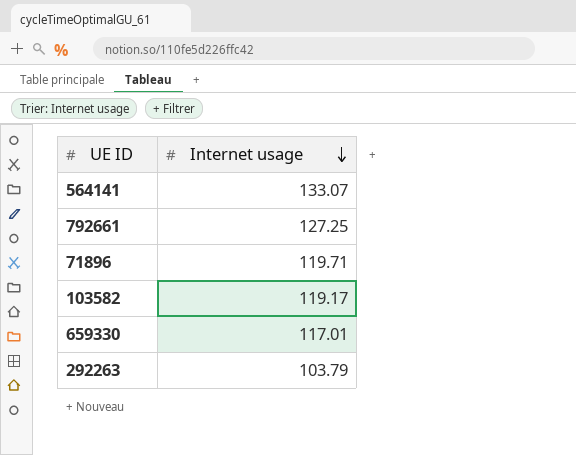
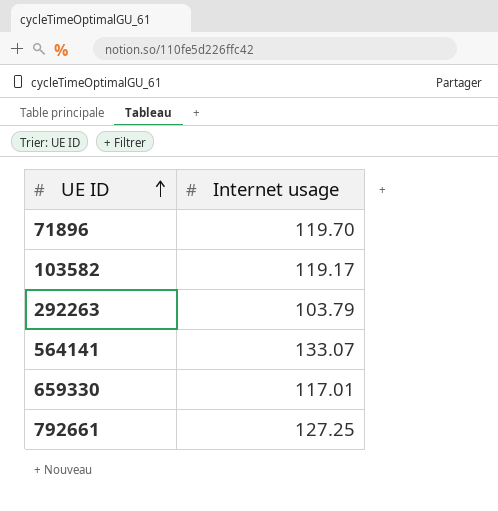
row order: Internet usage descending -> UE ID ascending
71896 | Internet usage: 119.71 -> 119.70

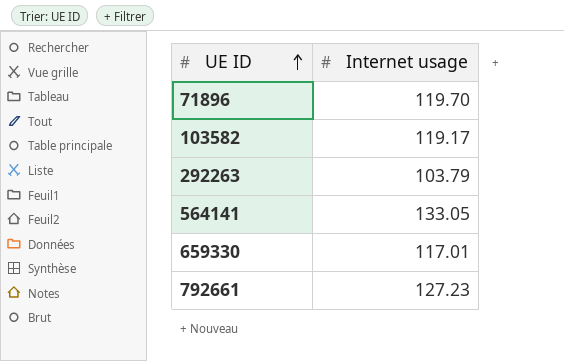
564141 | Internet usage: 133.07 -> 133.05
792661 | Internet usage: 127.25 -> 127.23

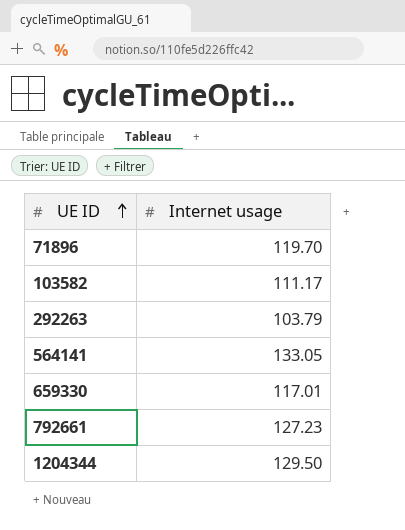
103582 | Internet usage: 119.17 -> 111.17
row 1204344: none -> 129.50

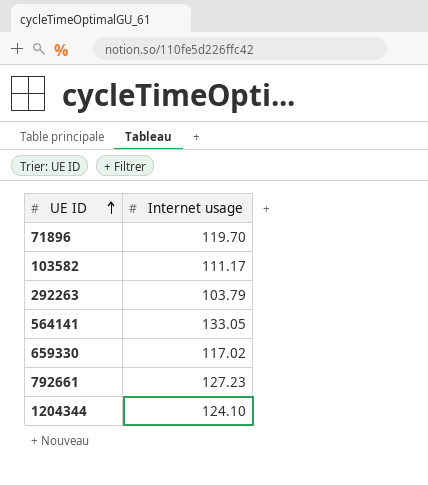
659330 | Internet usage: 117.01 -> 117.02
1204344 | Internet usage: 129.50 -> 124.10

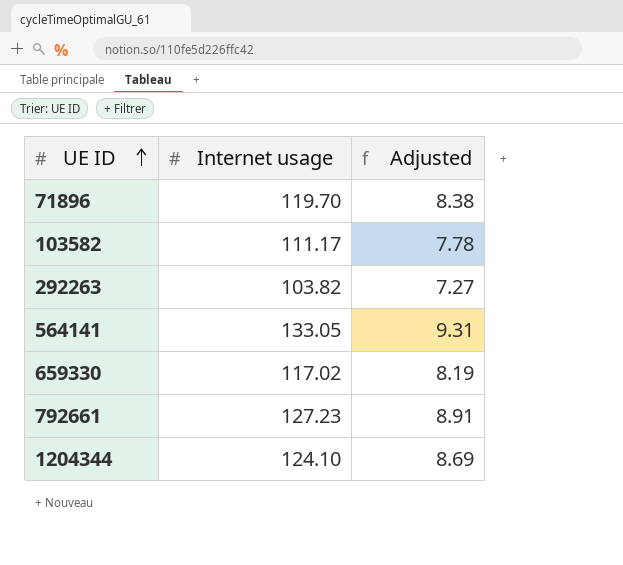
column Adjusted | formula: none -> [Internet usage] * 0.07
292263 | Internet usage: 103.79 -> 103.82

